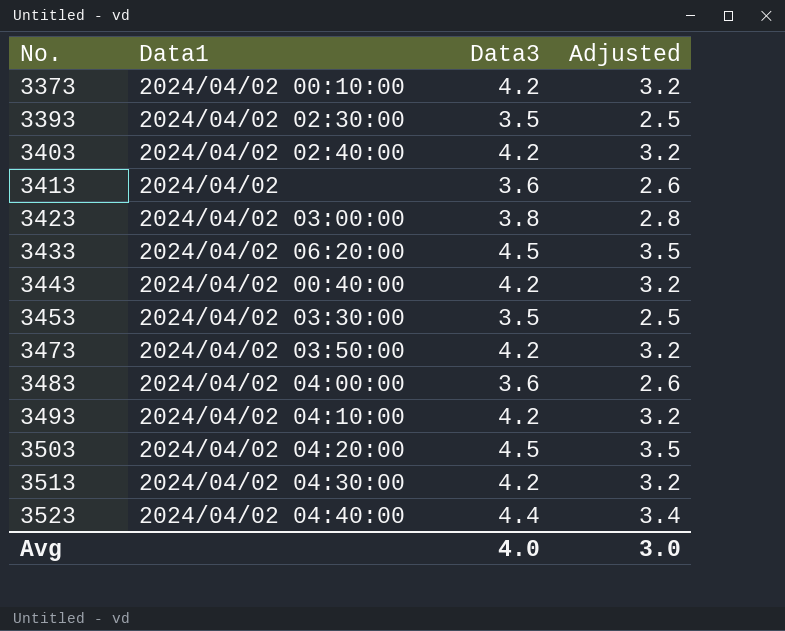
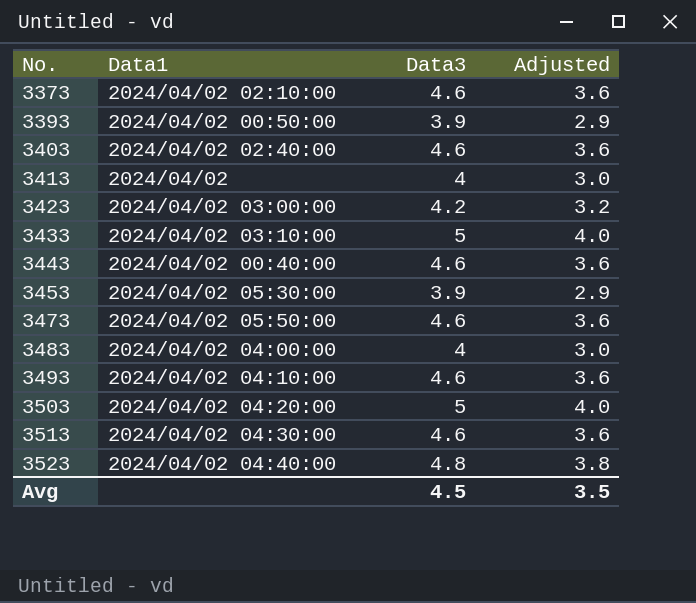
3373 | Data1: 2024/04/02 00:10:00 -> 2024/04/02 02:10:00
3373 | Data3: 4.2 -> 4.6
3373 | Adjusted: 3.2 -> 3.6
3393 | Data1: 2024/04/02 02:30:00 -> 2024/04/02 00:50:00
3393 | Data3: 3.5 -> 3.9
3393 | Adjusted: 2.5 -> 2.9
3403 | Data3: 4.2 -> 4.6
3403 | Adjusted: 3.2 -> 3.6
3413 | Data3: 3.6 -> 4
3413 | Adjusted: 2.6 -> 3.0
3423 | Data3: 3.8 -> 4.2
3423 | Adjusted: 2.8 -> 3.2
3433 | Data1: 2024/04/02 06:20:00 -> 2024/04/02 03:10:00
3433 | Data3: 4.5 -> 5
3433 | Adjusted: 3.5 -> 4.0
3443 | Data3: 4.2 -> 4.6
3443 | Adjusted: 3.2 -> 3.6
3453 | Data1: 2024/04/02 03:30:00 -> 2024/04/02 05:30:00
3453 | Data3: 3.5 -> 3.9
3453 | Adjusted: 2.5 -> 2.9
3473 | Data1: 2024/04/02 03:50:00 -> 2024/04/02 05:50:00
3473 | Data3: 4.2 -> 4.6
3473 | Adjusted: 3.2 -> 3.6
3483 | Data3: 3.6 -> 4
3483 | Adjusted: 2.6 -> 3.0
3493 | Data3: 4.2 -> 4.6
3493 | Adjusted: 3.2 -> 3.6
3503 | Data3: 4.5 -> 5
3503 | Adjusted: 3.5 -> 4.0
3513 | Data3: 4.2 -> 4.6
3513 | Adjusted: 3.2 -> 3.6
3523 | Data3: 4.4 -> 4.8
3523 | Adjusted: 3.4 -> 3.8
Avg | Data3: 4.0 -> 4.5
Avg | Adjusted: 3.0 -> 3.5

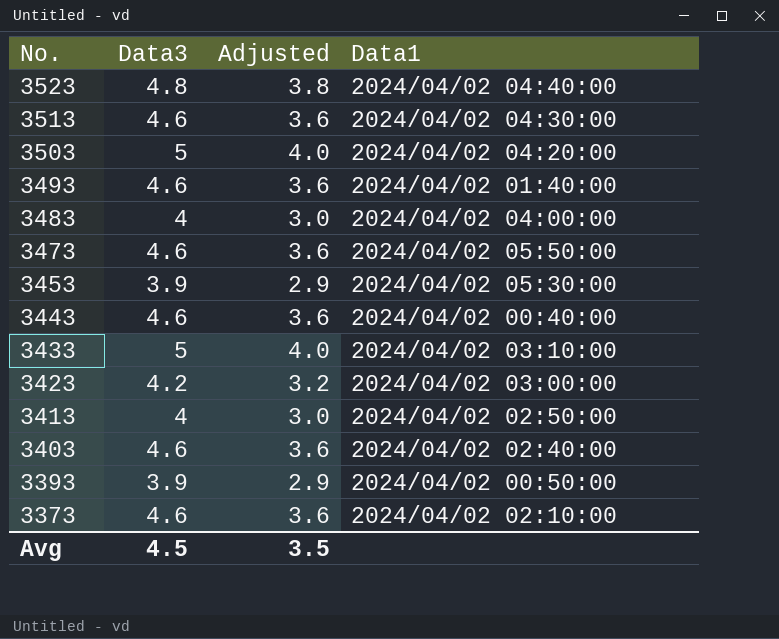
row order: No. ascending -> No. descending
column Data1 | position: 2 -> 4
3493 | Data1: 2024/04/02 04:10:00 -> 2024/04/02 01:40:00
3413 | Data1: 2024/04/02 -> 2024/04/02 02:50:00

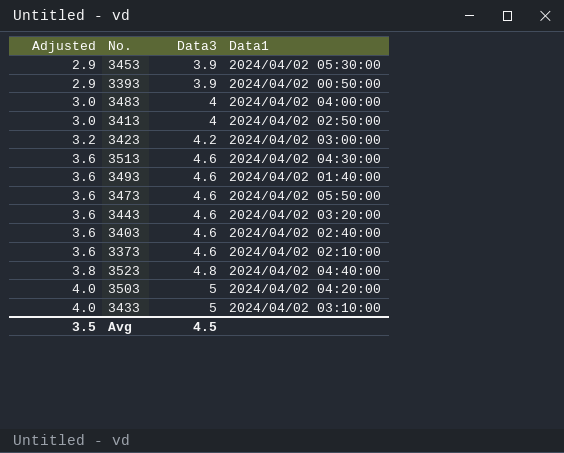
row order: No. descending -> Adjusted ascending
column Adjusted | position: 3 -> 1
3443 | Data1: 2024/04/02 00:40:00 -> 2024/04/02 03:20:00

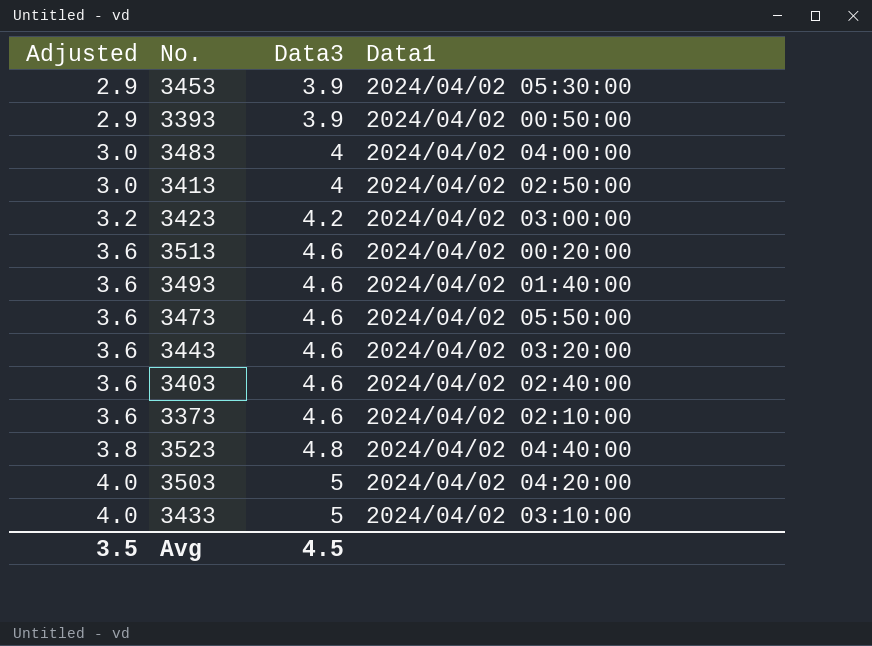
3513 | Data1: 2024/04/02 04:30:00 -> 2024/04/02 00:20:00

